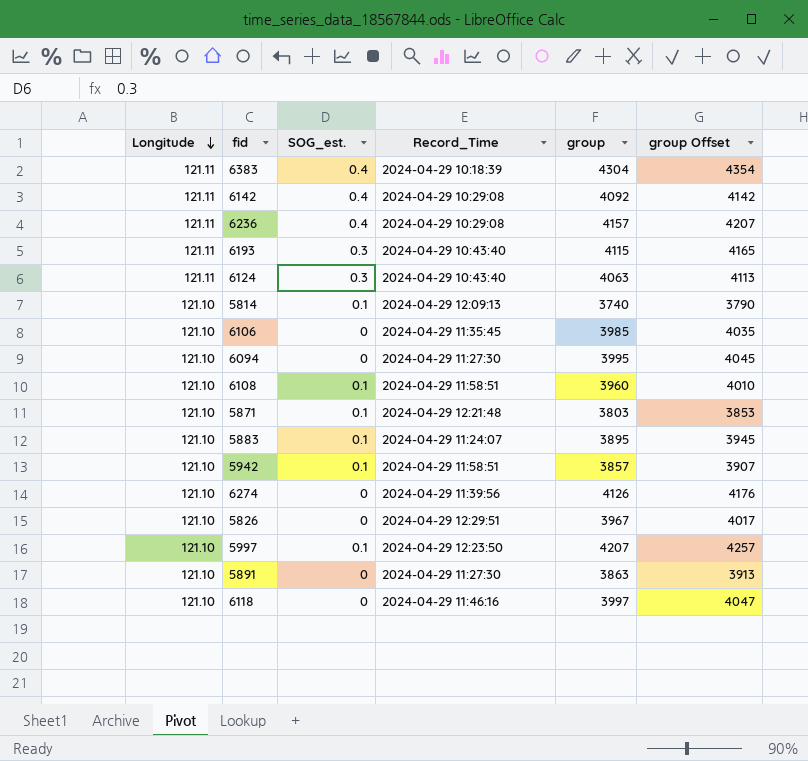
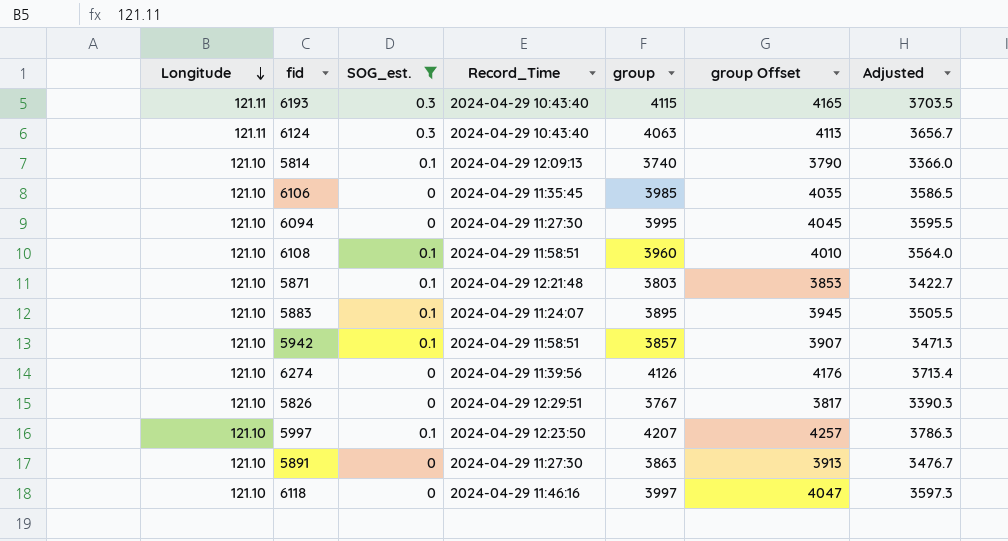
filter: none -> SOG_est. != 0.4
column Adjusted | formula: none -> [group] * 0.9
5826 | group: 3967 -> 3767
5826 | group Offset: 4017 -> 3817

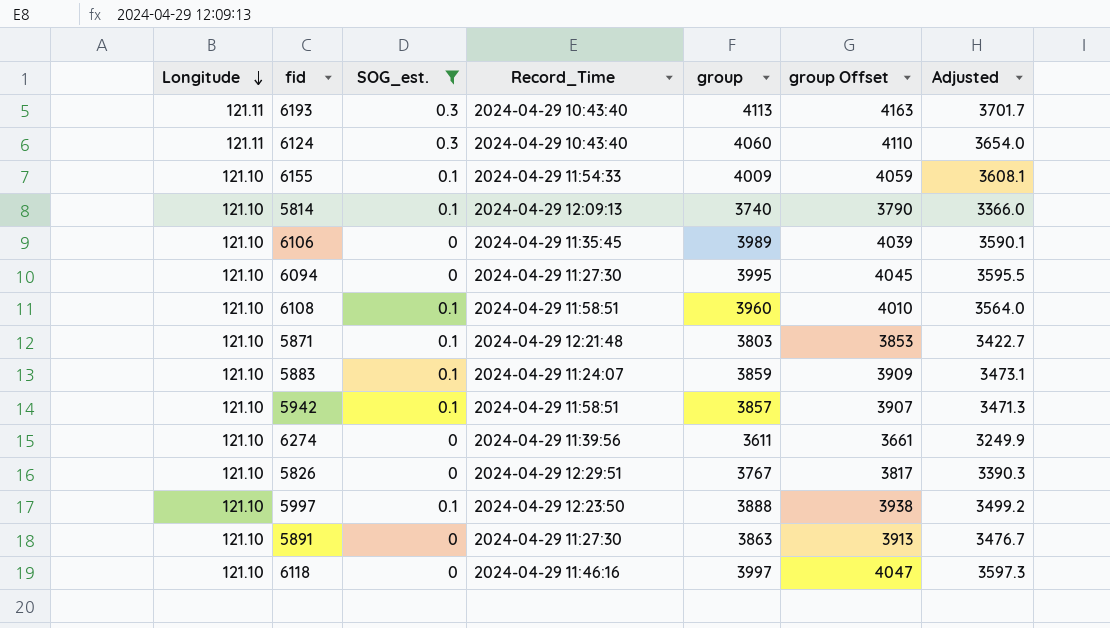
6193 | group: 4115 -> 4113
6193 | group Offset: 4165 -> 4163
6193 | Adjusted: 3703.5 -> 3701.7
6124 | group: 4063 -> 4060
6124 | group Offset: 4113 -> 4110
6124 | Adjusted: 3656.7 -> 3654.0
row 6155: none -> 121.10 | 0.1 | 2024-04-29 11:54:33 | 4009 | 4059 | 3608.1
6106 | group: 3985 -> 3989
6106 | group Offset: 4035 -> 4039
6106 | Adjusted: 3586.5 -> 3590.1
5883 | group: 3895 -> 3859
5883 | group Offset: 3945 -> 3909
5883 | Adjusted: 3505.5 -> 3473.1
6274 | group: 4126 -> 3611
6274 | group Offset: 4176 -> 3661
6274 | Adjusted: 3713.4 -> 3249.9
5997 | group: 4207 -> 3888
5997 | group Offset: 4257 -> 3938
5997 | Adjusted: 3786.3 -> 3499.2

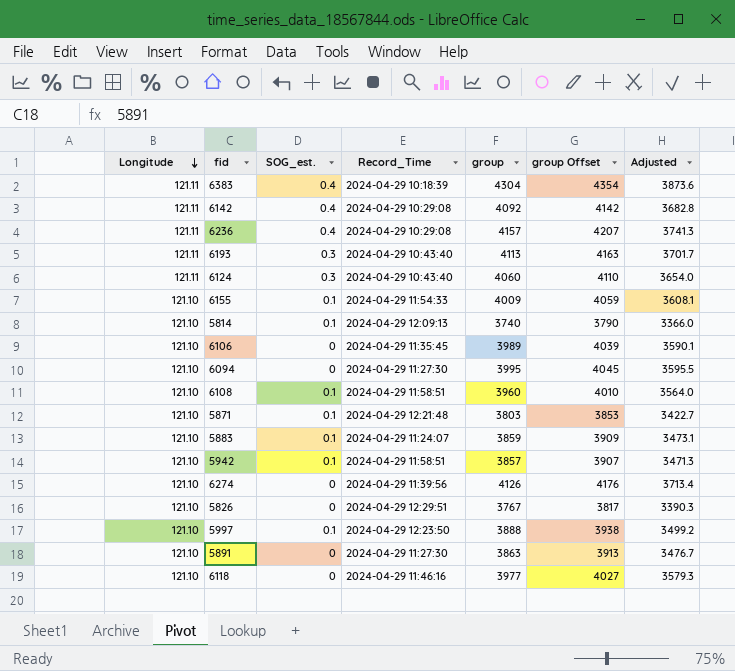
filter: SOG_est. != 0.4 -> none
6274 | group: 3611 -> 4126
6274 | group Offset: 3661 -> 4176
6274 | Adjusted: 3249.9 -> 3713.4
6118 | group: 3997 -> 3977
6118 | group Offset: 4047 -> 4027
6118 | Adjusted: 3597.3 -> 3579.3

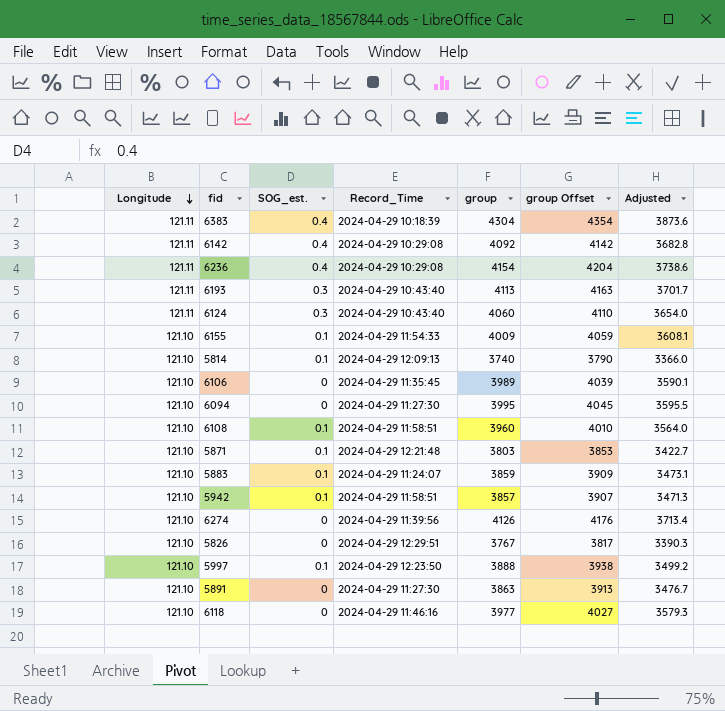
6236 | group: 4157 -> 4154
6236 | group Offset: 4207 -> 4204
6236 | Adjusted: 3741.3 -> 3738.6

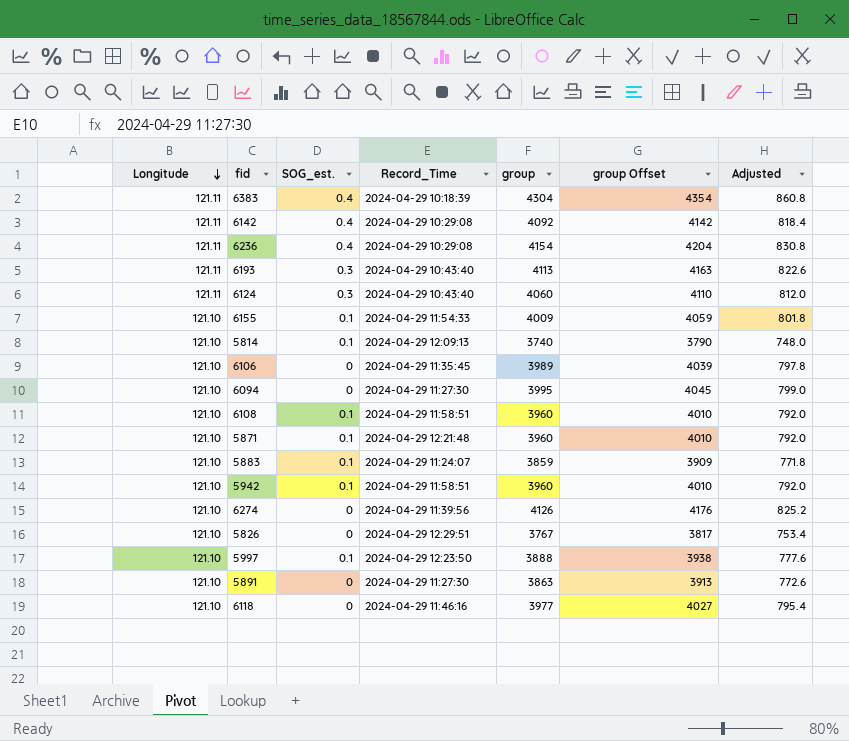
column Adjusted | formula: [group] * 0.9 -> [group] * 0.2
5871 | group: 3803 -> 3960
5871 | group Offset: 3853 -> 4010
5942 | group: 3857 -> 3960
5942 | group Offset: 3907 -> 4010

